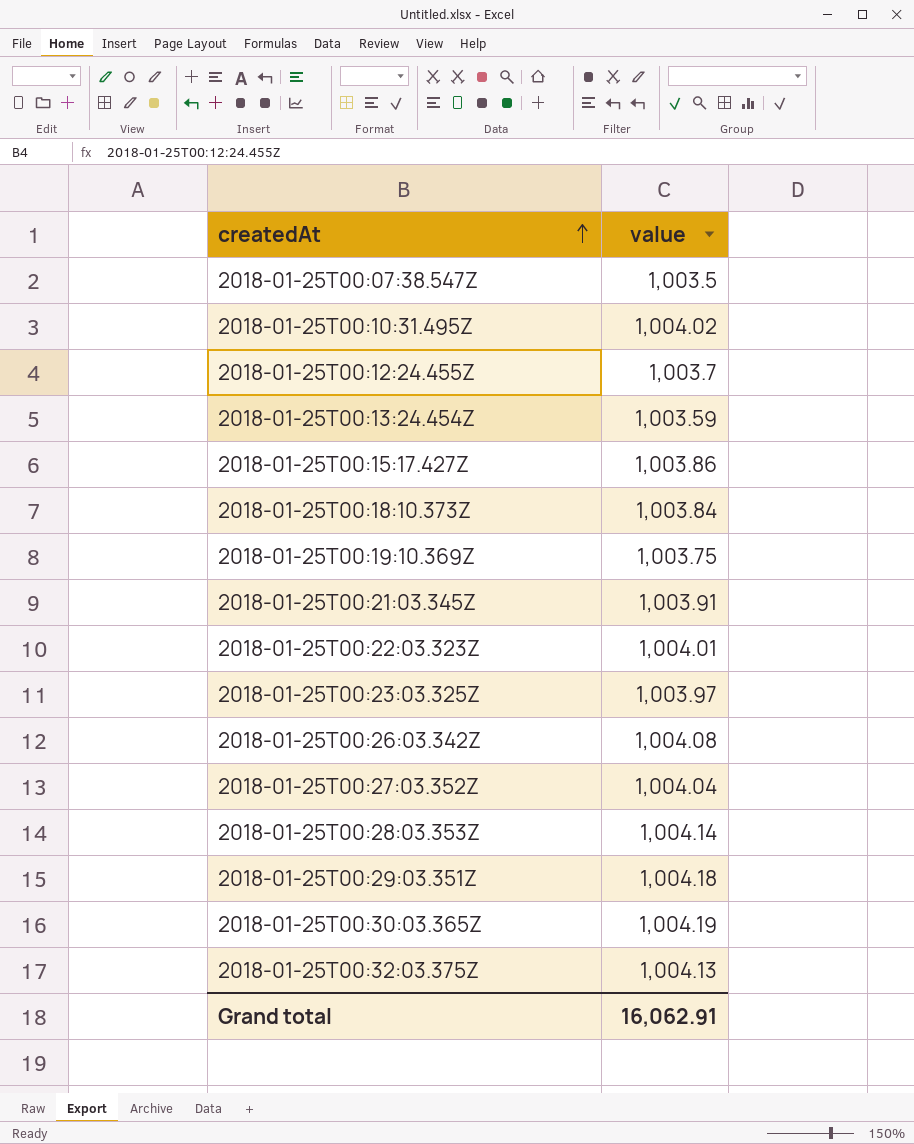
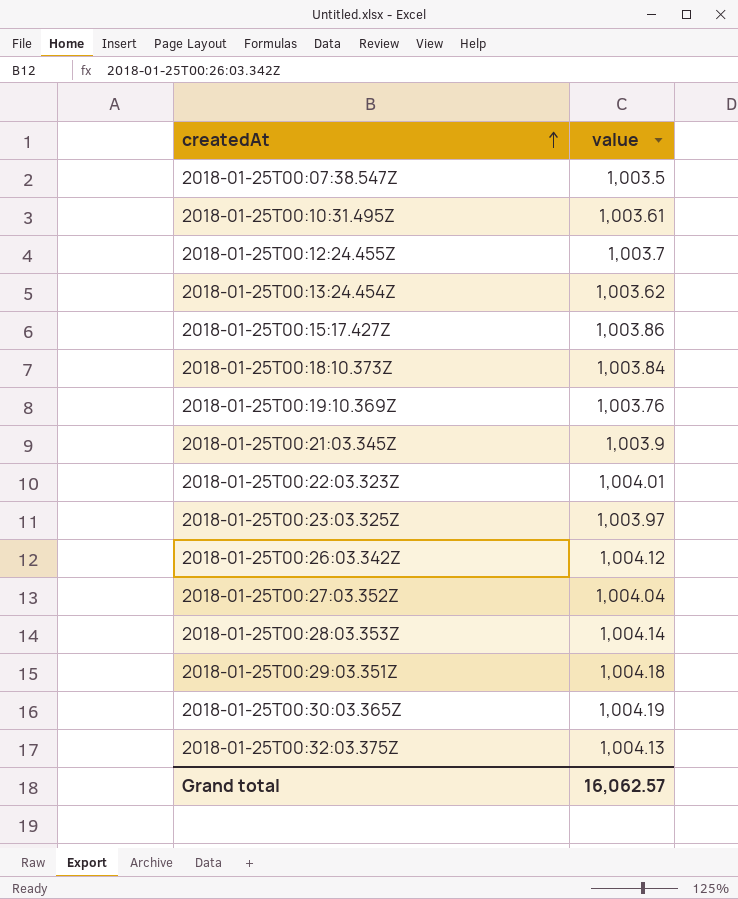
2018-01-25T00:10:31.495Z | value: 1,004.02 -> 1,003.61
2018-01-25T00:13:24.454Z | value: 1,003.59 -> 1,003.62
2018-01-25T00:19:10.369Z | value: 1,003.75 -> 1,003.76
2018-01-25T00:21:03.345Z | value: 1,003.91 -> 1,003.9
2018-01-25T00:26:03.342Z | value: 1,004.08 -> 1,004.12
Grand total | value: 16,062.91 -> 16,062.57

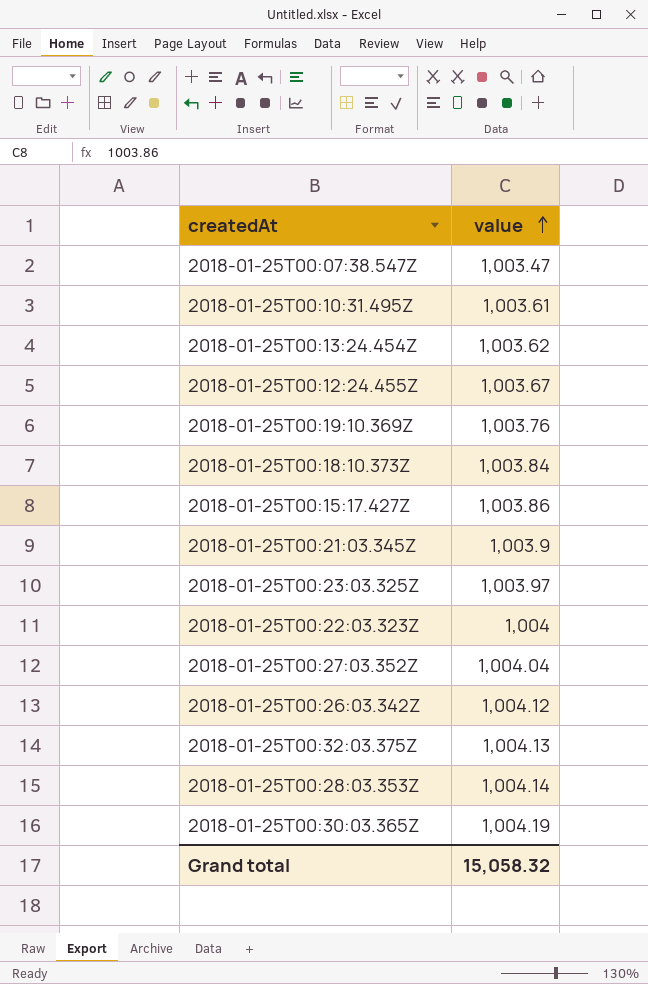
row order: createdAt ascending -> value ascending
row 2018-01-25T00:29:03.351Z: 1,004.18 -> none
2018-01-25T00:07:38.547Z | value: 1,003.5 -> 1,003.47
2018-01-25T00:12:24.455Z | value: 1,003.7 -> 1,003.67
2018-01-25T00:22:03.323Z | value: 1,004.01 -> 1,004
Grand total | value: 16,062.57 -> 15,058.32

